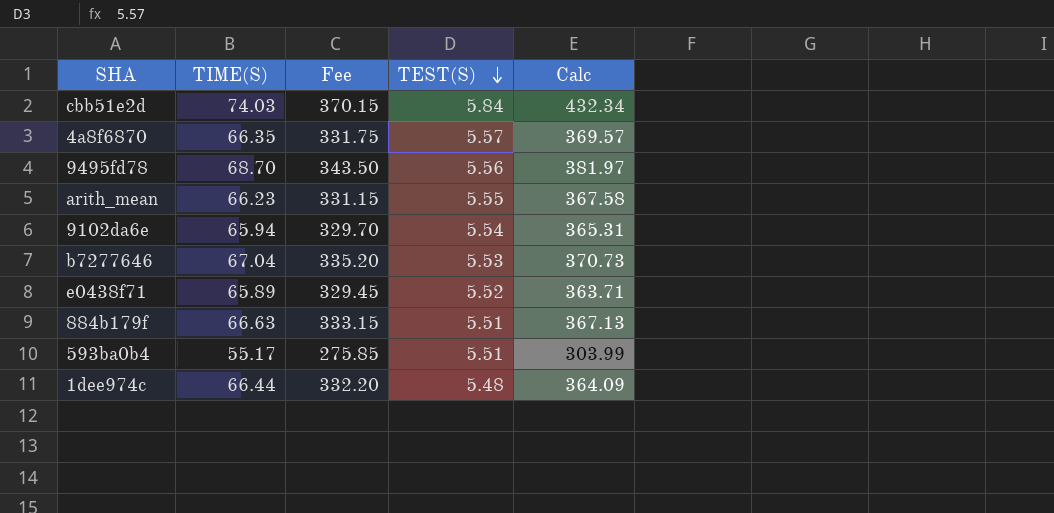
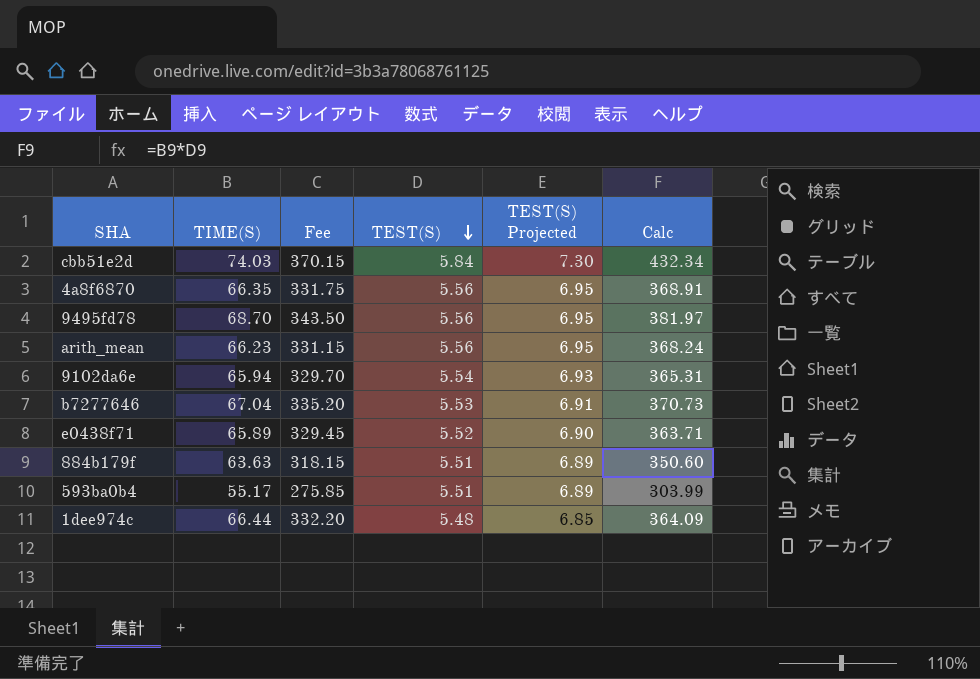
column TEST(S) Projected | formula: none -> [TEST(S)] * 1.25
4a8f6870 | TEST(S): 5.57 -> 5.56
4a8f6870 | Calc: 369.57 -> 368.91
arith_mean | TEST(S): 5.55 -> 5.56
arith_mean | Calc: 367.58 -> 368.24
884b179f | TIME(S): 66.63 -> 63.63
884b179f | Fee: 333.15 -> 318.15
884b179f | Calc: 367.13 -> 350.60

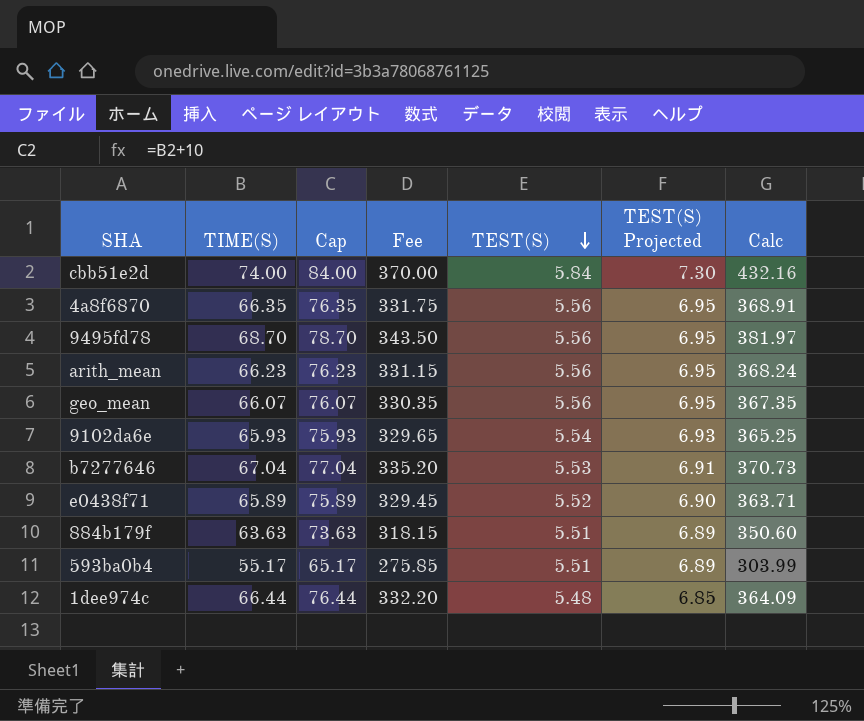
column Cap | formula: none -> [TIME(S)] + 10
cbb51e2d | TIME(S): 74.03 -> 74.00
cbb51e2d | Fee: 370.15 -> 370.00
cbb51e2d | Calc: 432.34 -> 432.16
row geo_mean: none -> 66.07 | 76.07 | 330.35 | 5.56 | 6.95 | 367.35
9102da6e | TIME(S): 65.94 -> 65.93
9102da6e | Fee: 329.70 -> 329.65
9102da6e | Calc: 365.31 -> 365.25

